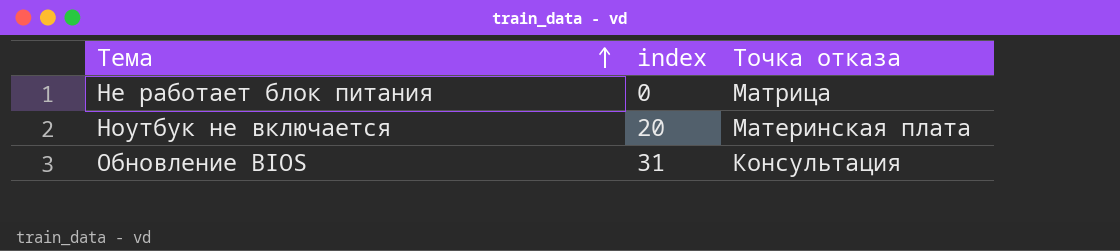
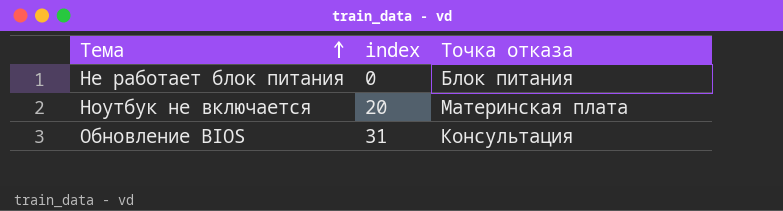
Не работает блок питания | Точка отказа: Матрица -> Блок питания

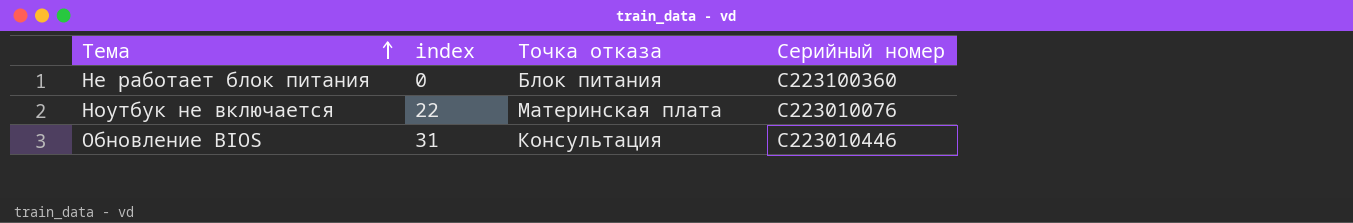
column Серийный номер | position: none -> 4
Ноутбук не включается | index: 20 -> 22

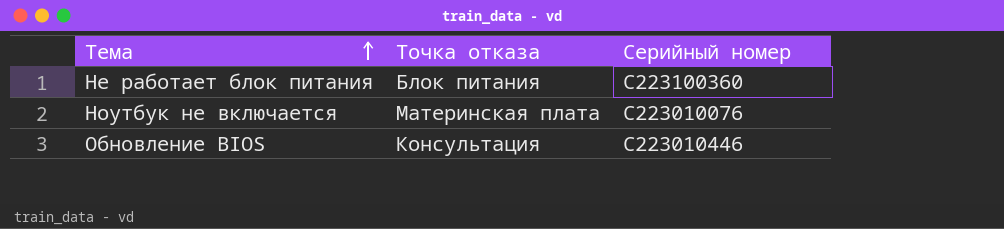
column index | position: 2 -> none

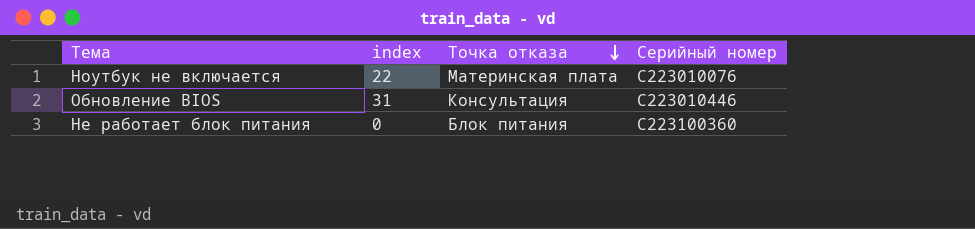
row order: Тема ascending -> Точка отказа descending
column index | position: none -> 2

